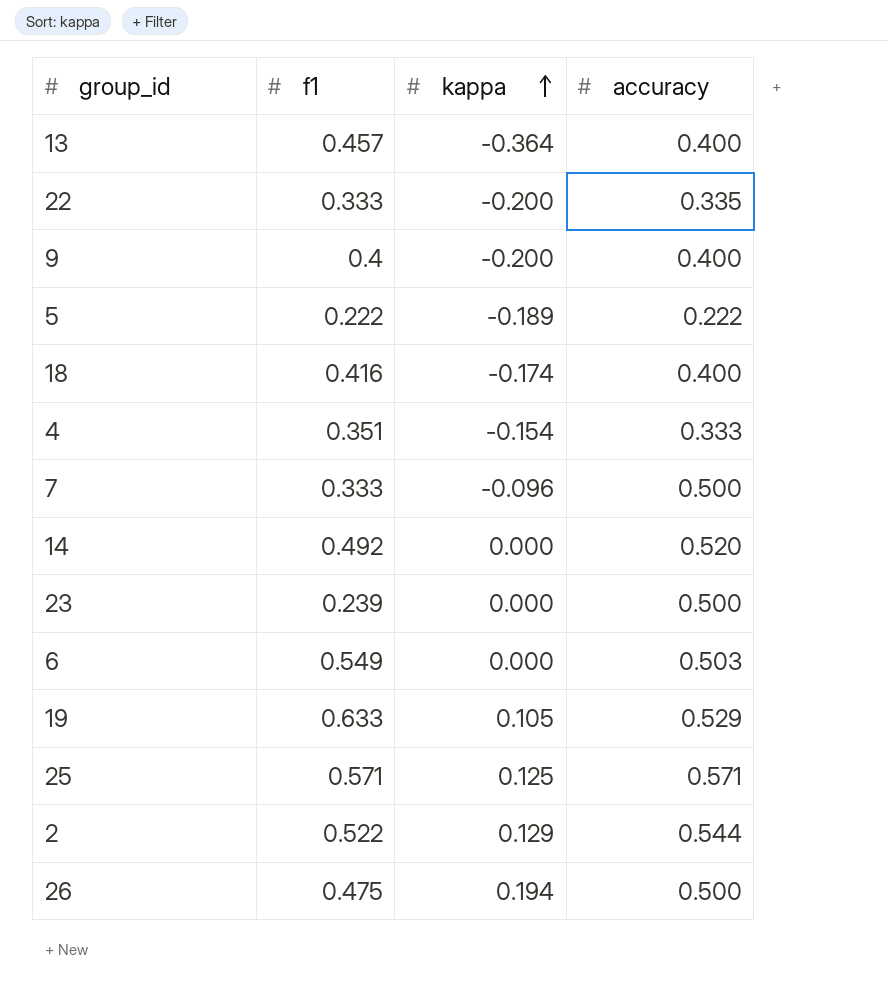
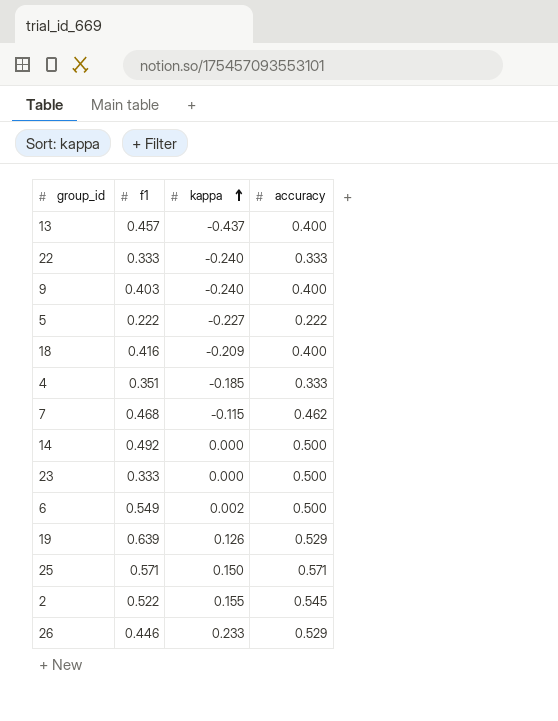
13 | kappa: -0.364 -> -0.437
22 | kappa: -0.200 -> -0.240
22 | accuracy: 0.335 -> 0.333
9 | f1: 0.4 -> 0.403
9 | kappa: -0.200 -> -0.240
5 | kappa: -0.189 -> -0.227
18 | kappa: -0.174 -> -0.209
4 | kappa: -0.154 -> -0.185
7 | f1: 0.333 -> 0.468
7 | kappa: -0.096 -> -0.115
7 | accuracy: 0.500 -> 0.462
14 | accuracy: 0.520 -> 0.500
23 | f1: 0.239 -> 0.333
6 | kappa: 0.000 -> 0.002
6 | accuracy: 0.503 -> 0.500
19 | f1: 0.633 -> 0.639
19 | kappa: 0.105 -> 0.126
25 | kappa: 0.125 -> 0.150
2 | kappa: 0.129 -> 0.155
2 | accuracy: 0.544 -> 0.545
26 | f1: 0.475 -> 0.446
26 | kappa: 0.194 -> 0.233
26 | accuracy: 0.500 -> 0.529

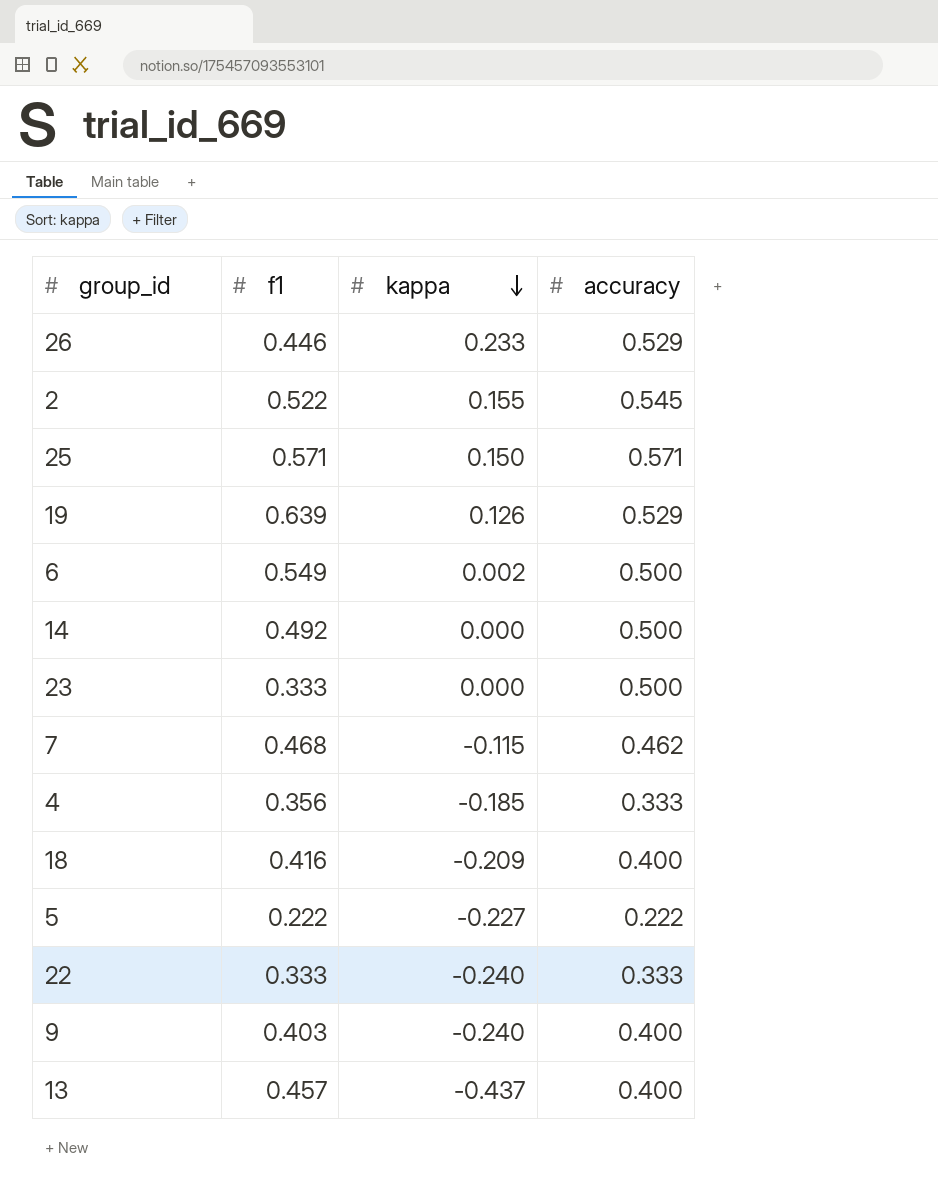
row order: kappa ascending -> kappa descending
4 | f1: 0.351 -> 0.356

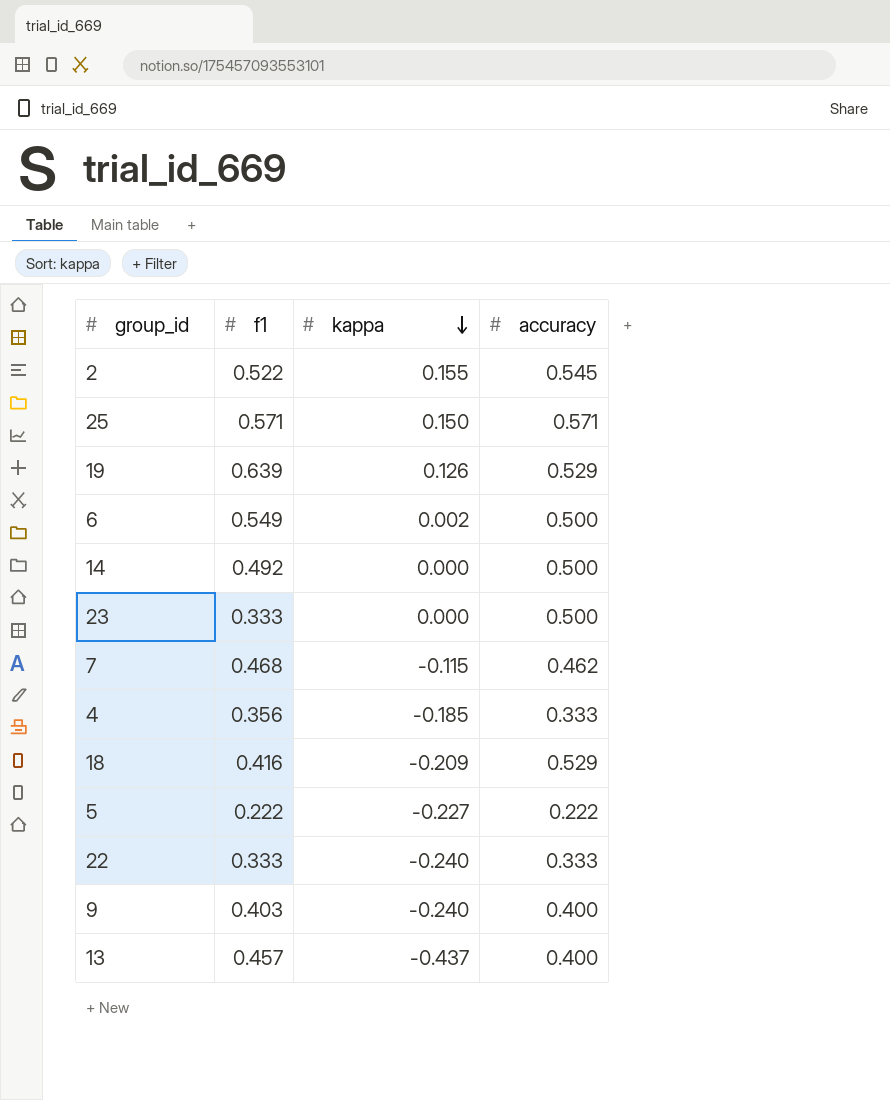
row 26: 0.446 | 0.233 | 0.529 -> none
18 | accuracy: 0.400 -> 0.529

